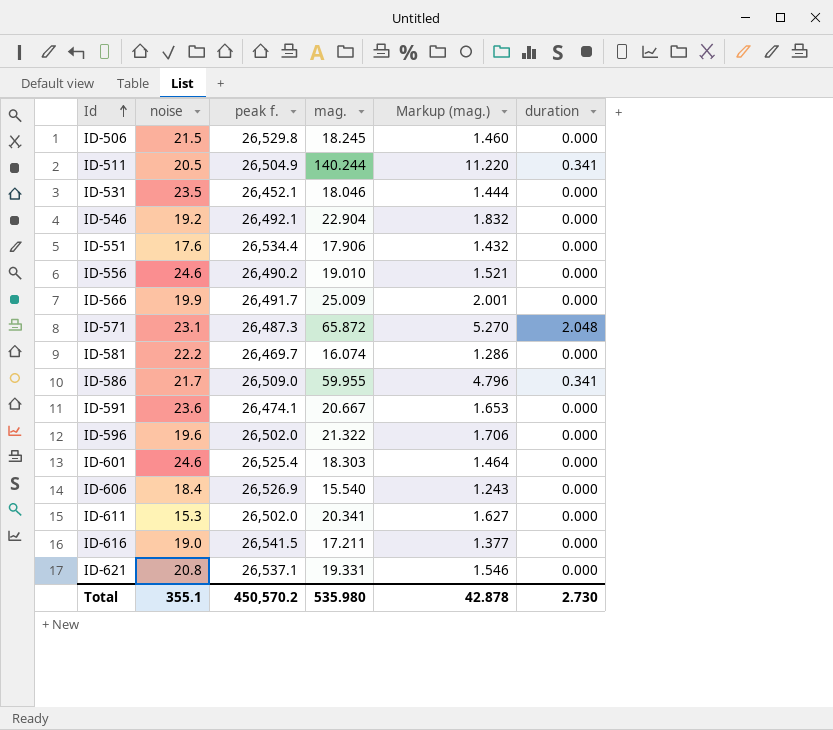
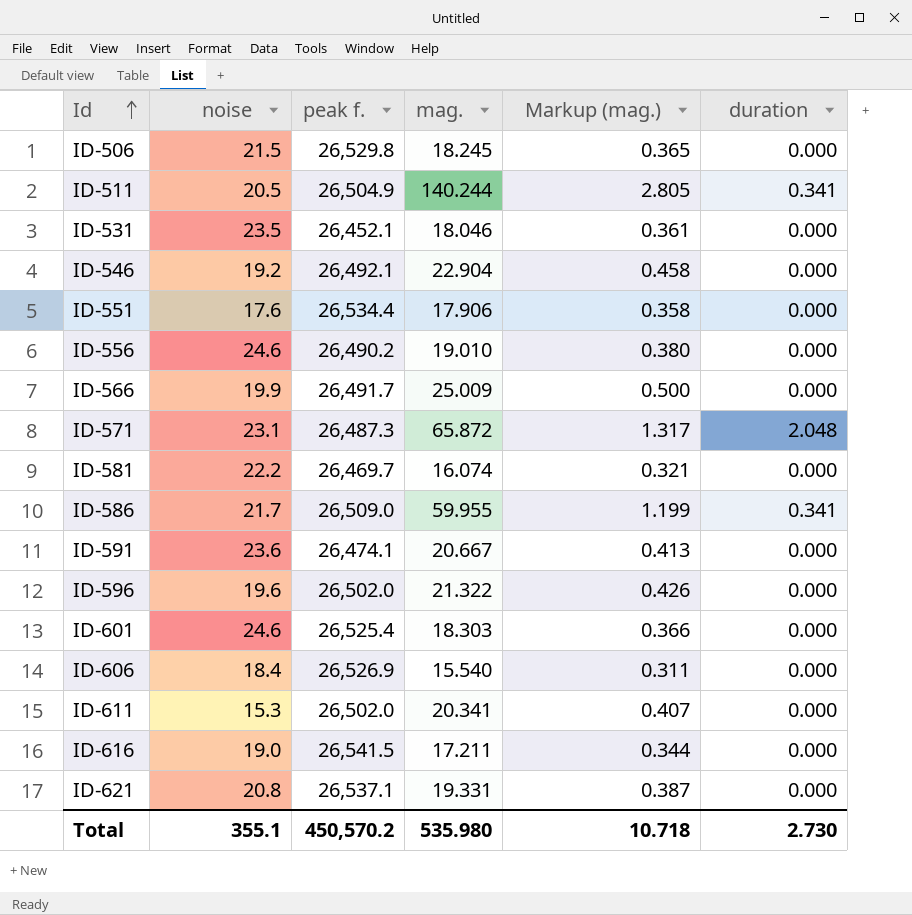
column Markup (mag.) | formula: [mag.] * 0.08 -> [mag.] * 0.02
Total | Markup (mag.): 42.878 -> 10.718

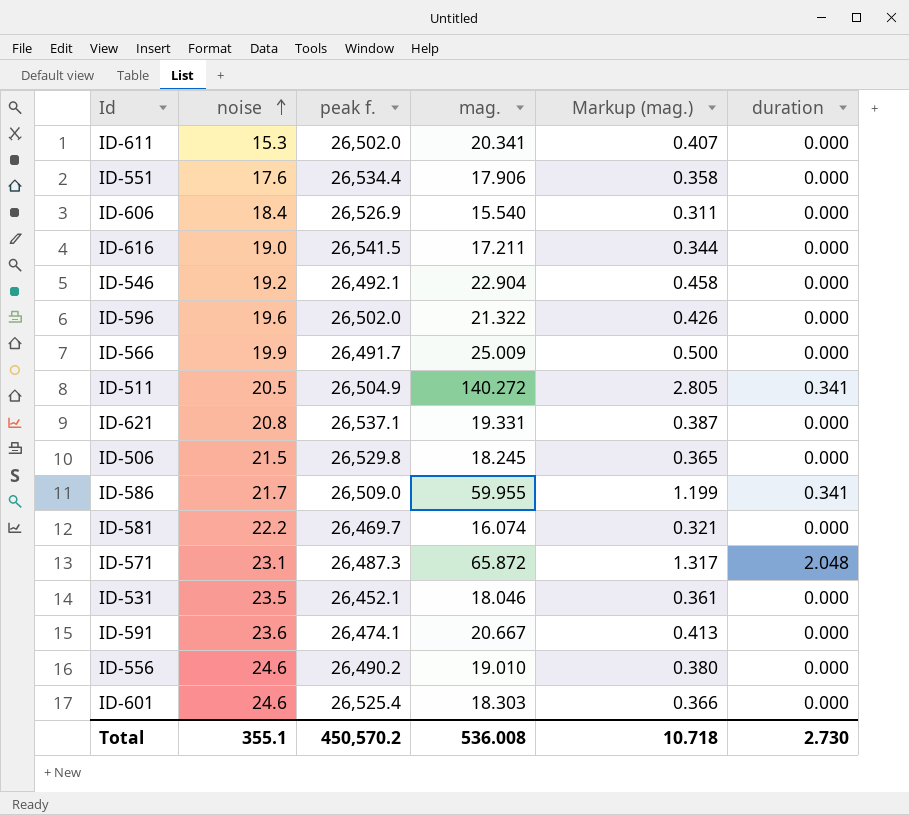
row order: Id ascending -> noise ascending
ID-511 | mag.: 140.244 -> 140.272
Total | mag.: 535.980 -> 536.008

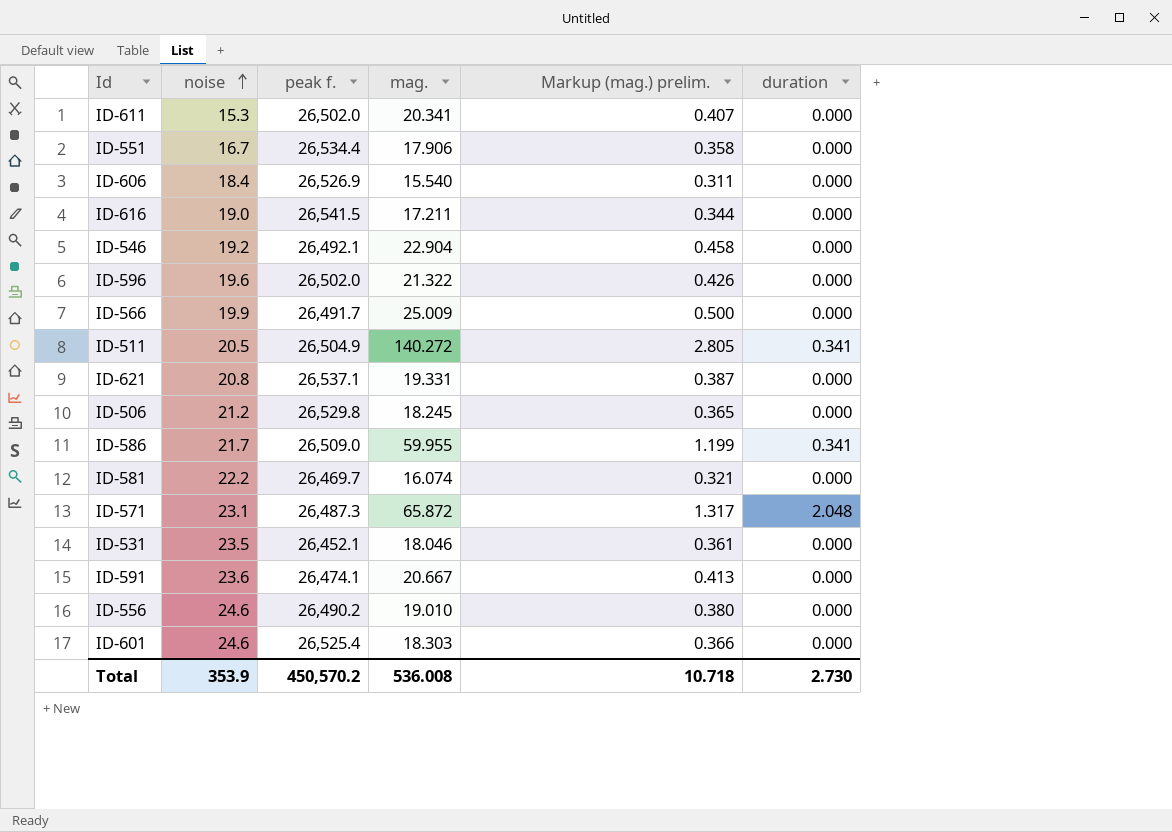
column name: Markup (mag.) -> Markup (mag.) prelim.
ID-551 | noise: 17.6 -> 16.7
ID-506 | noise: 21.5 -> 21.2
Total | noise: 355.1 -> 353.9

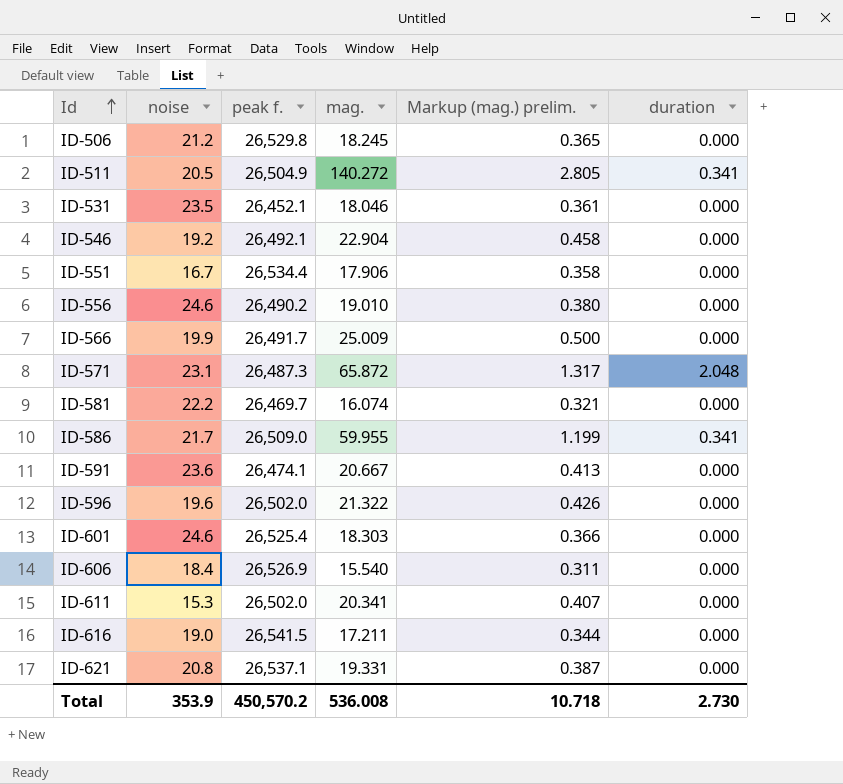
row order: noise ascending -> Id ascending

